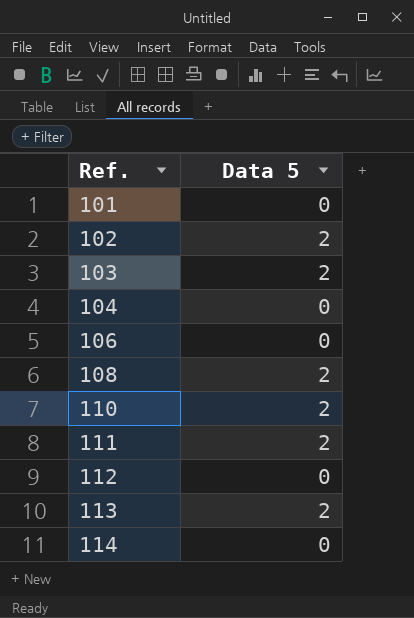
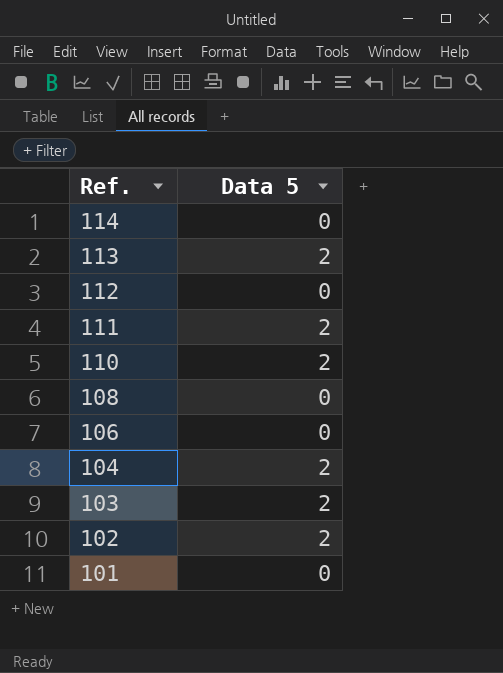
row order: Ref. ascending -> Ref. descending
108 | Data 5: 2 -> 0
104 | Data 5: 0 -> 2

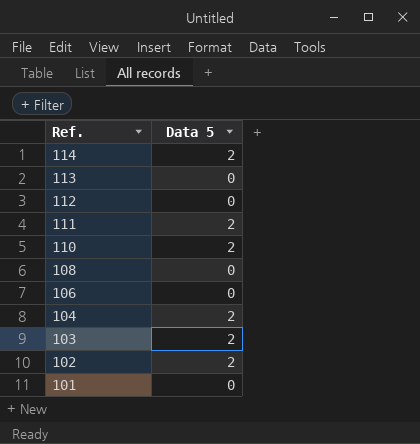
114 | Data 5: 0 -> 2
113 | Data 5: 2 -> 0

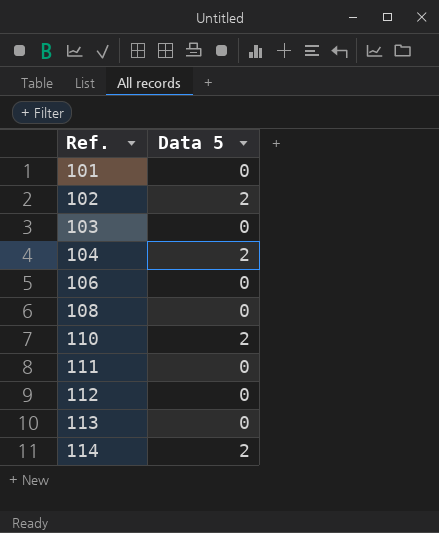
row order: Ref. descending -> Ref. ascending
103 | Data 5: 2 -> 0
111 | Data 5: 2 -> 0

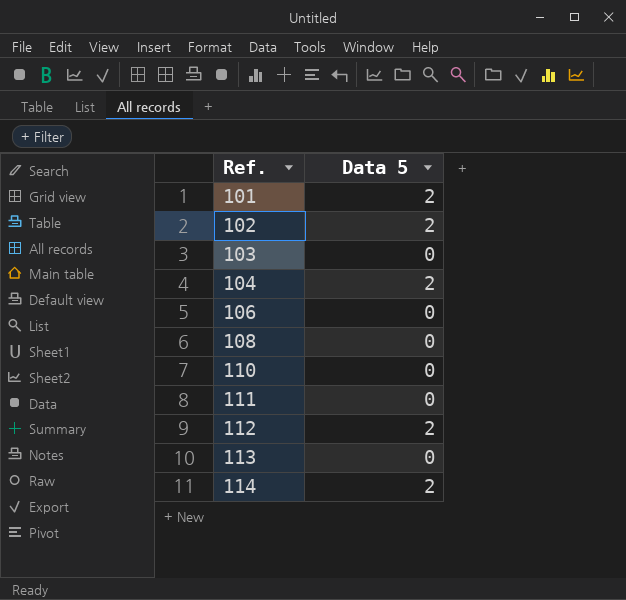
101 | Data 5: 0 -> 2
110 | Data 5: 2 -> 0
112 | Data 5: 0 -> 2

